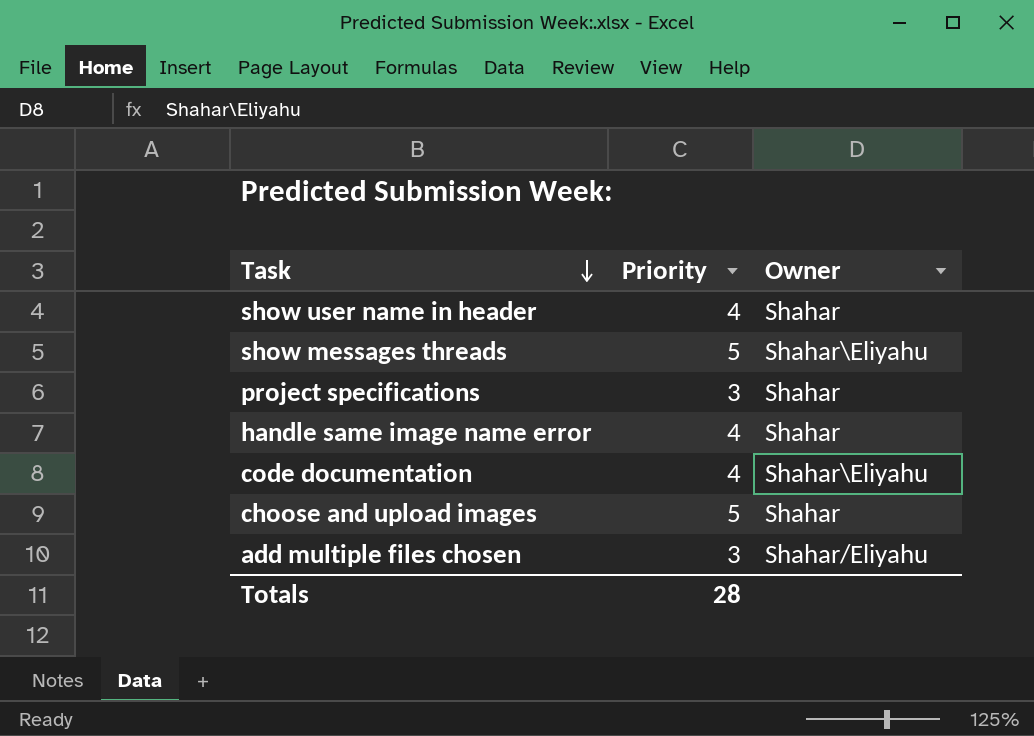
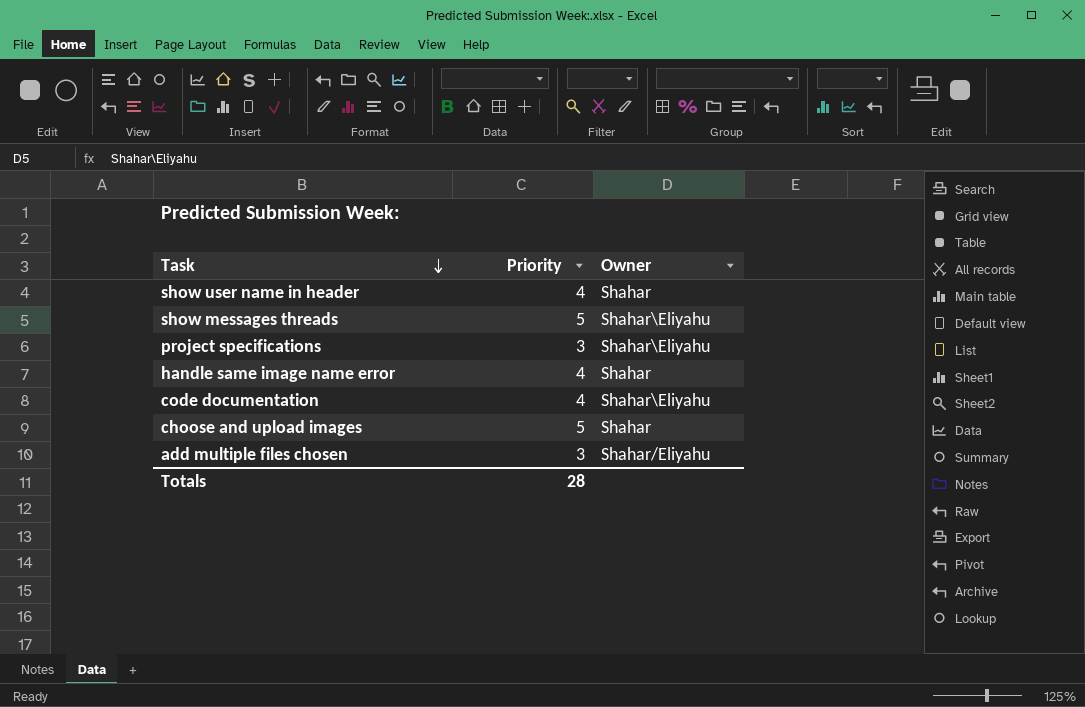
project specifications | Owner: Shahar -> Shahar\Eliyahu

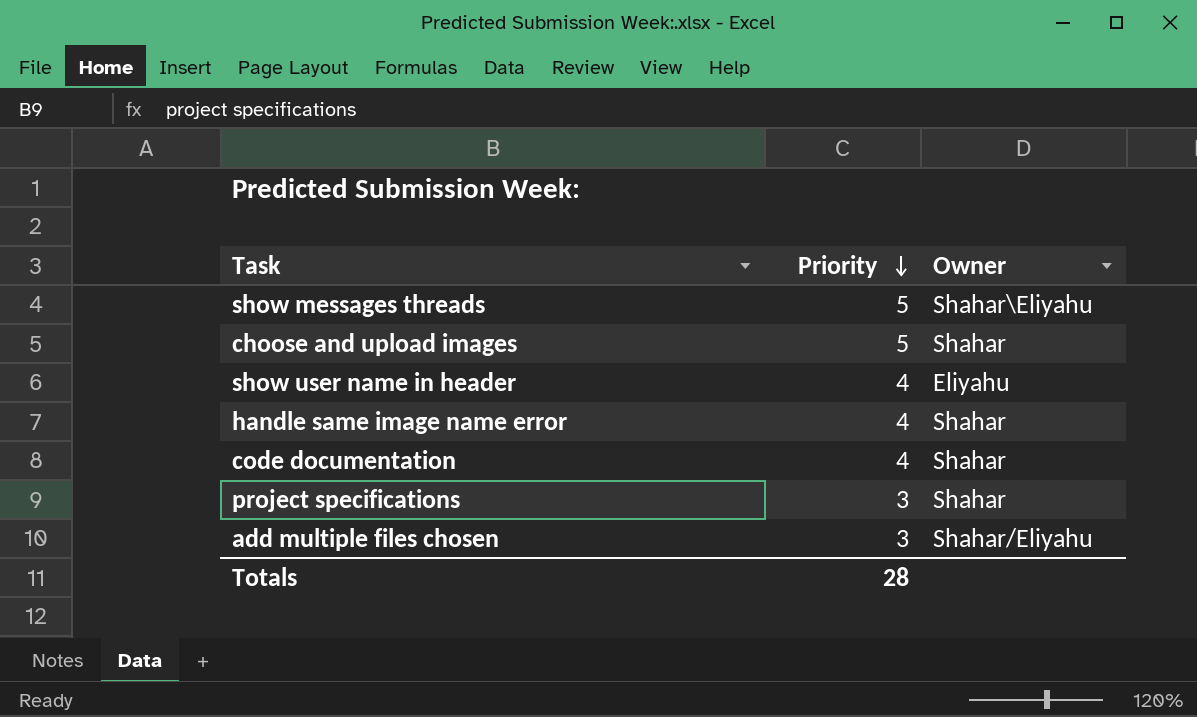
row order: Task descending -> Priority descending
show user name in header | Owner: Shahar -> Eliyahu
code documentation | Owner: Shahar\Eliyahu -> Shahar
project specifications | Owner: Shahar\Eliyahu -> Shahar

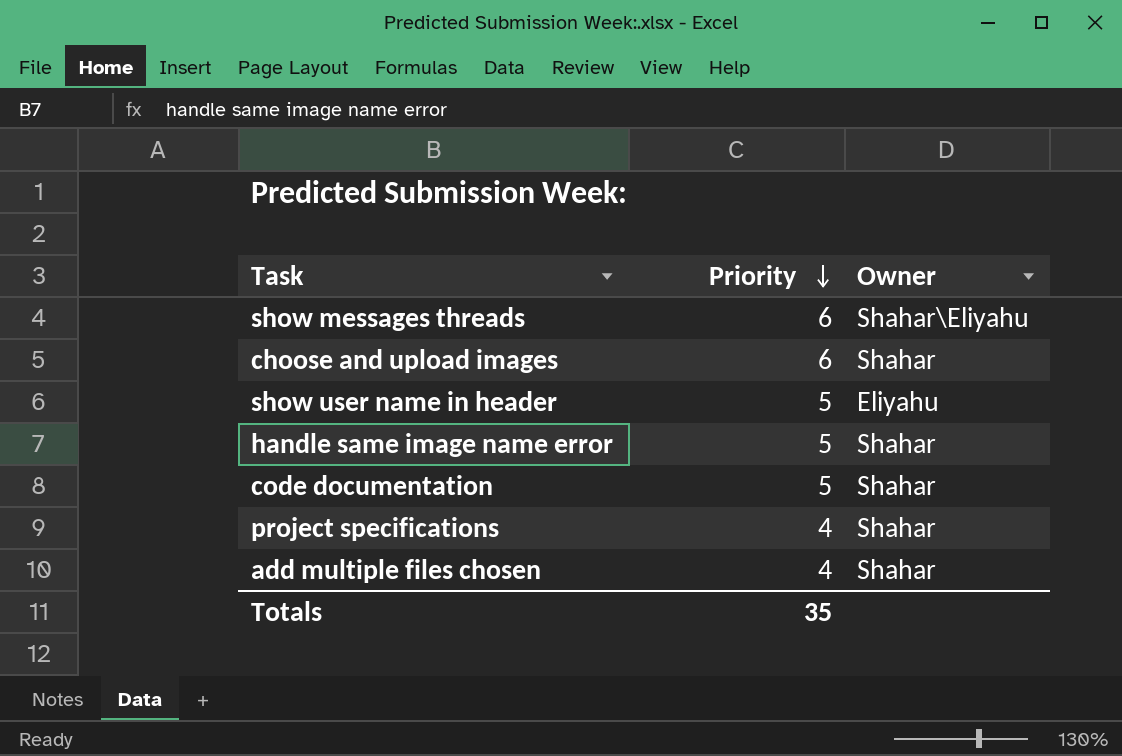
show messages threads | Priority: 5 -> 6
choose and upload images | Priority: 5 -> 6
show user name in header | Priority: 4 -> 5
handle same image name error | Priority: 4 -> 5
code documentation | Priority: 4 -> 5
project specifications | Priority: 3 -> 4
add multiple files chosen | Priority: 3 -> 4
add multiple files chosen | Owner: Shahar/Eliyahu -> Shahar
Totals | Priority: 28 -> 35

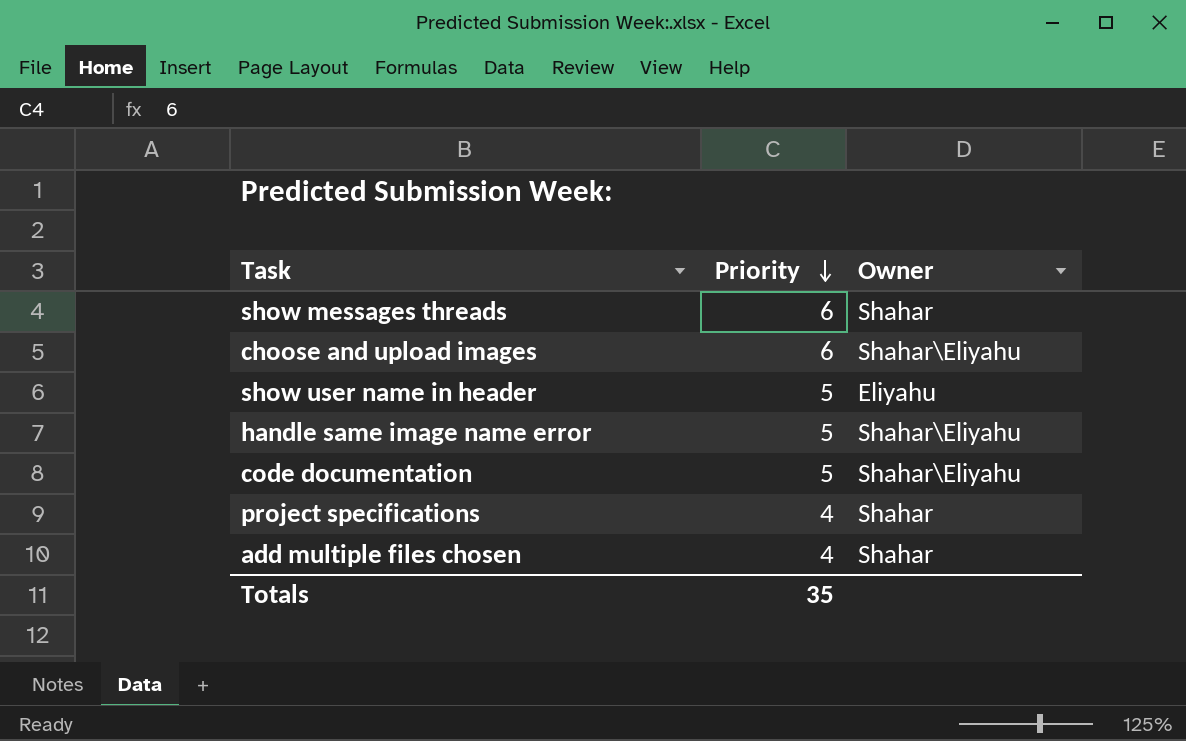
show messages threads | Owner: Shahar\Eliyahu -> Shahar
choose and upload images | Owner: Shahar -> Shahar\Eliyahu
handle same image name error | Owner: Shahar -> Shahar\Eliyahu
code documentation | Owner: Shahar -> Shahar\Eliyahu

